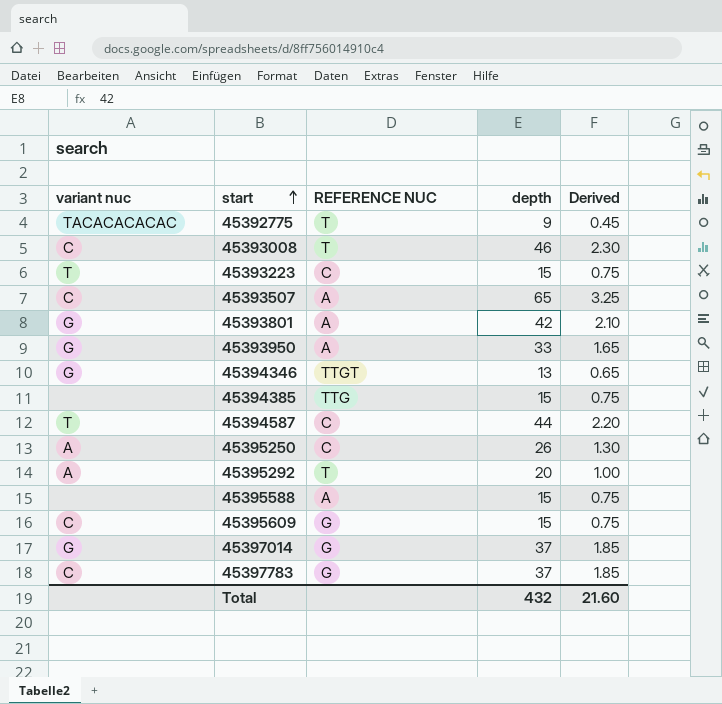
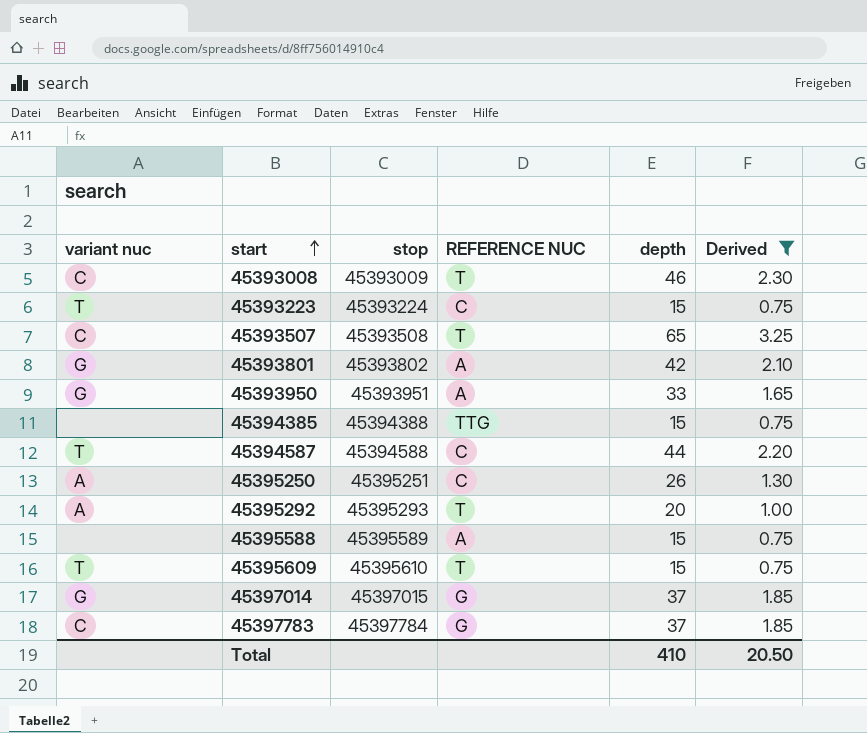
filter: none -> Derived >= 0.75
column stop | position: none -> 3
45393507 | REFERENCE NUC: A -> T
45395609 | variant nuc: C -> T
45395609 | REFERENCE NUC: G -> T
Total | depth: 432 -> 410
Total | Derived: 21.60 -> 20.50

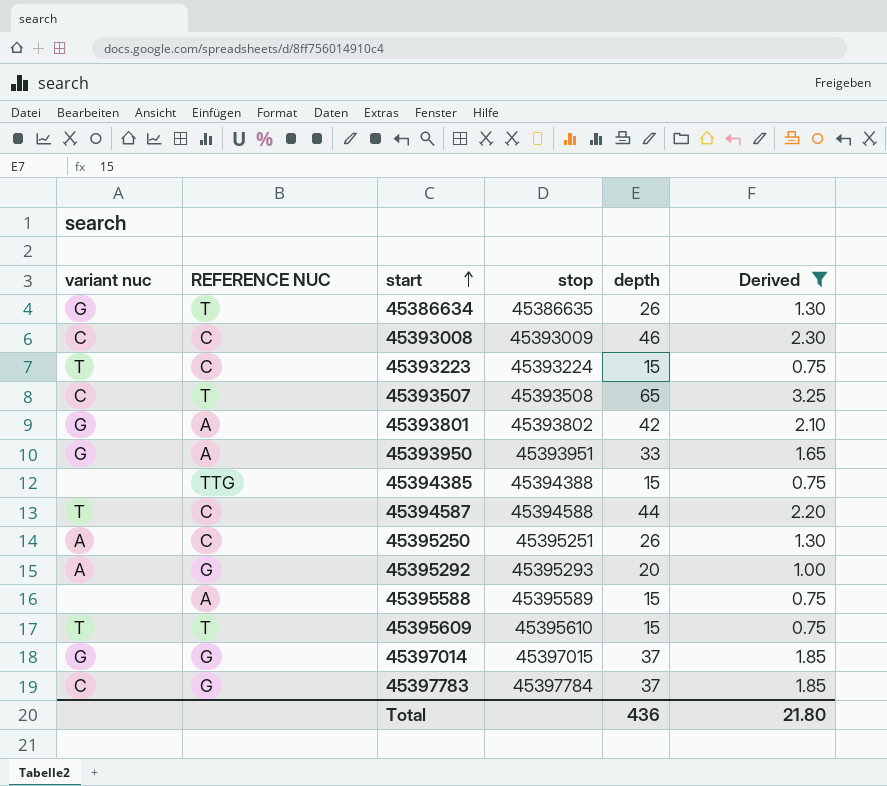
column REFERENCE NUC | position: 4 -> 2
row 45386634: none -> G | T | 45386635 | 26 | 1.30
45393008 | REFERENCE NUC: T -> C
45395292 | REFERENCE NUC: T -> G
Total | depth: 410 -> 436
Total | Derived: 20.50 -> 21.80

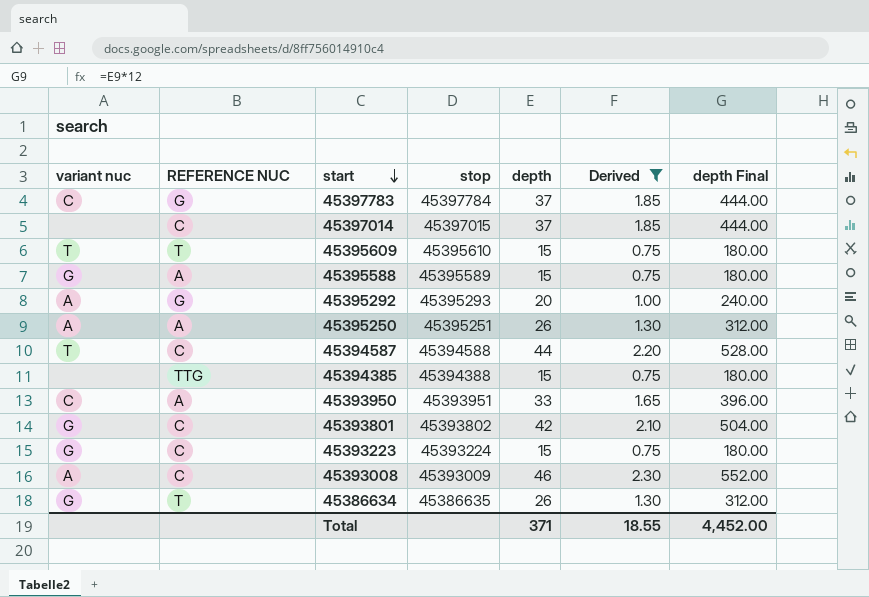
row order: start ascending -> start descending
column depth Final | formula: none -> [depth] * 12
row 45393507: C | T | 45393508 | 65 | 3.25 -> none
45397014 | variant nuc: G -> none
45397014 | REFERENCE NUC: G -> C
45395588 | variant nuc: none -> G
45395250 | REFERENCE NUC: C -> A
45393950 | variant nuc: G -> C
45393801 | REFERENCE NUC: A -> C
45393223 | variant nuc: T -> G
45393008 | variant nuc: C -> A
Total | depth: 436 -> 371
Total | Derived: 21.80 -> 18.55

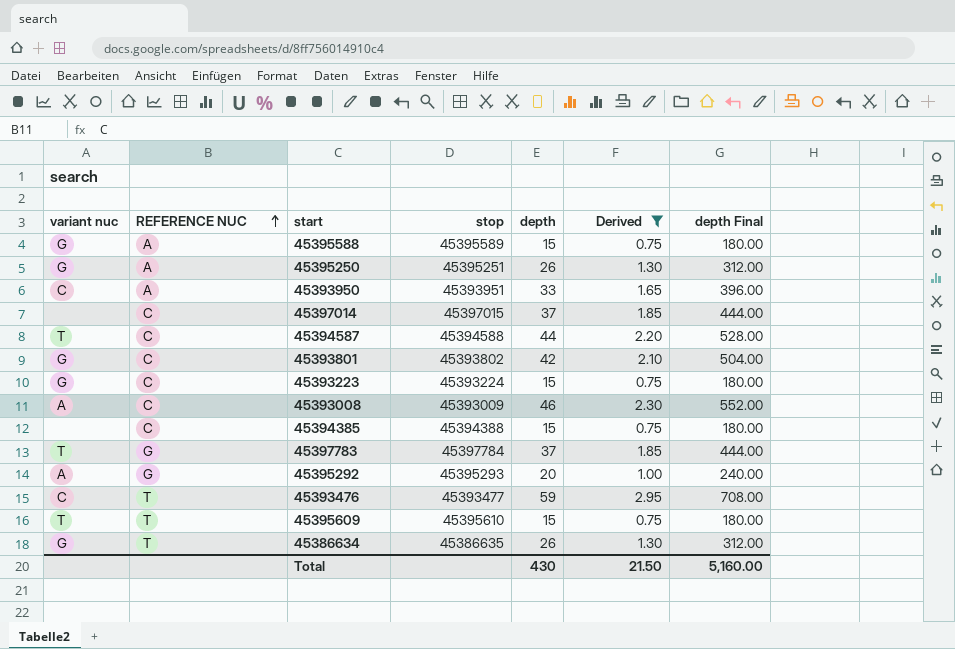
row order: start descending -> REFERENCE NUC ascending
45395250 | variant nuc: A -> G
45394385 | REFERENCE NUC: TTG -> C
45397783 | variant nuc: C -> T
row 45393476: none -> C | T | 45393477 | 59 | 2.95 | 708.00
Total | depth: 371 -> 430
Total | Derived: 18.55 -> 21.50
Total | depth Final: 4,452.00 -> 5,160.00

